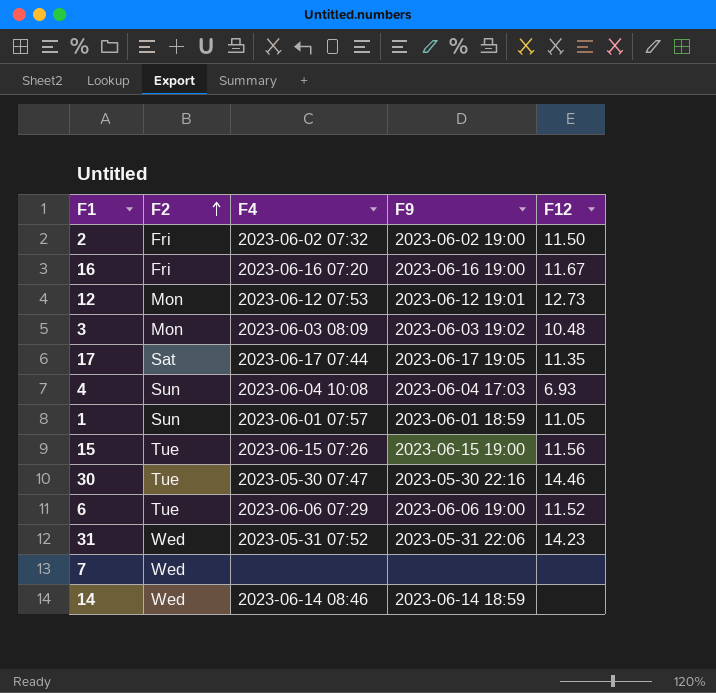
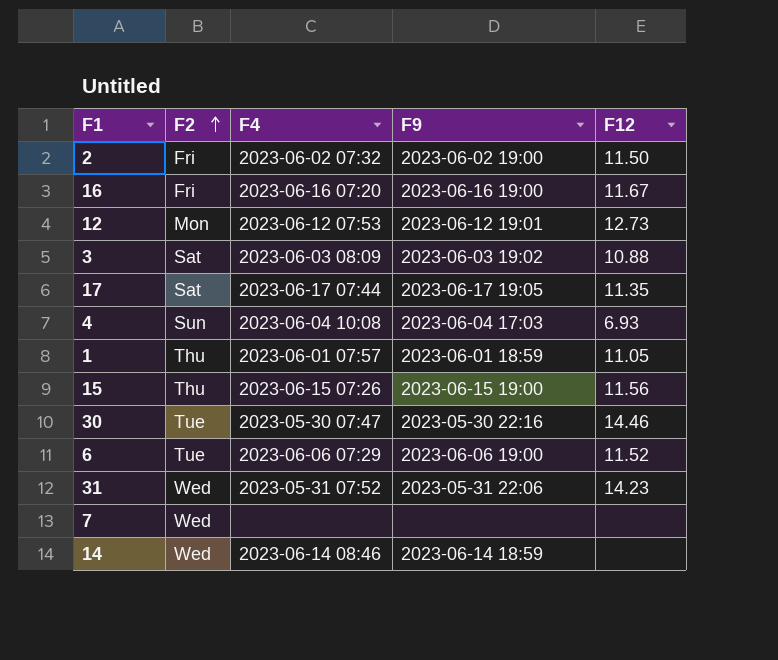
3 | F2: Mon -> Sat
3 | F12: 10.48 -> 10.88
1 | F2: Sun -> Thu
15 | F2: Tue -> Thu

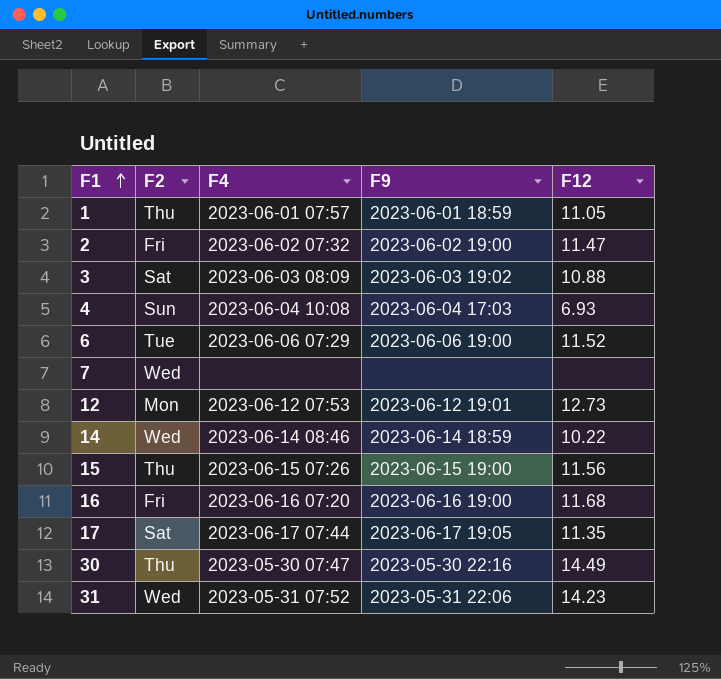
row order: F2 ascending -> F1 ascending
2 | F12: 11.50 -> 11.47
14 | F12: none -> 10.22
16 | F12: 11.67 -> 11.68
30 | F2: Tue -> Thu
30 | F12: 14.46 -> 14.49

